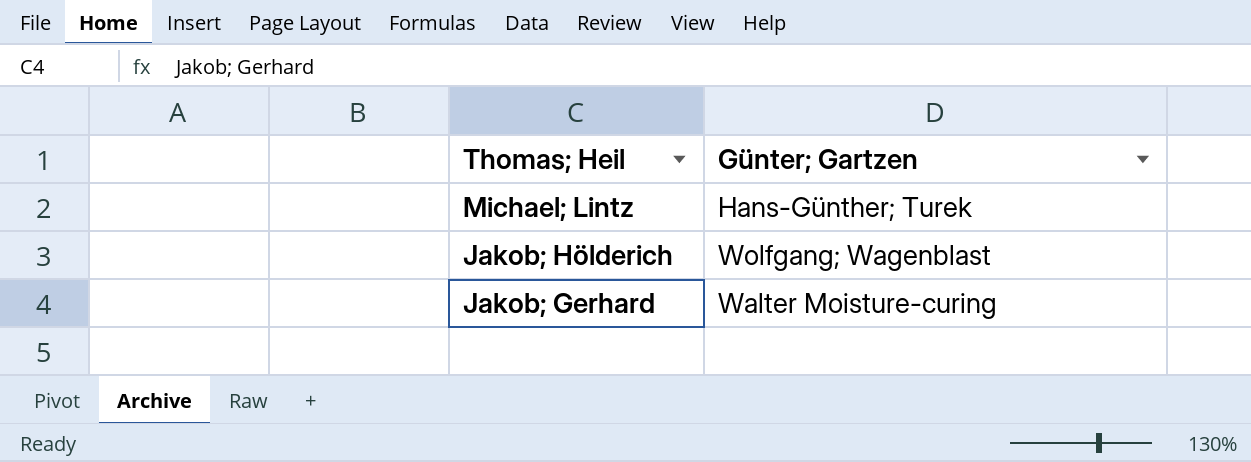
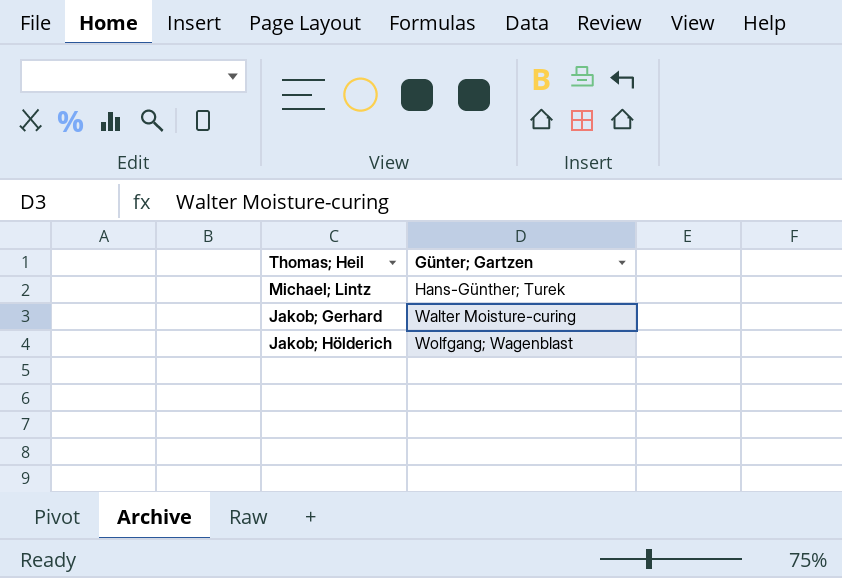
row order: Thomas; Heil descending -> Günter; Gartzen ascending

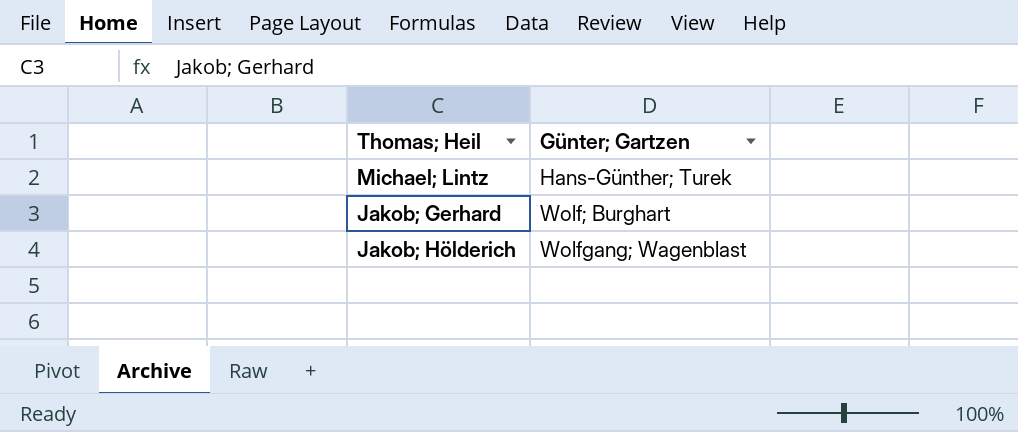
Jakob; Gerhard | Günter; Gartzen: Walter Moisture-curing -> Wolf; Burghart

